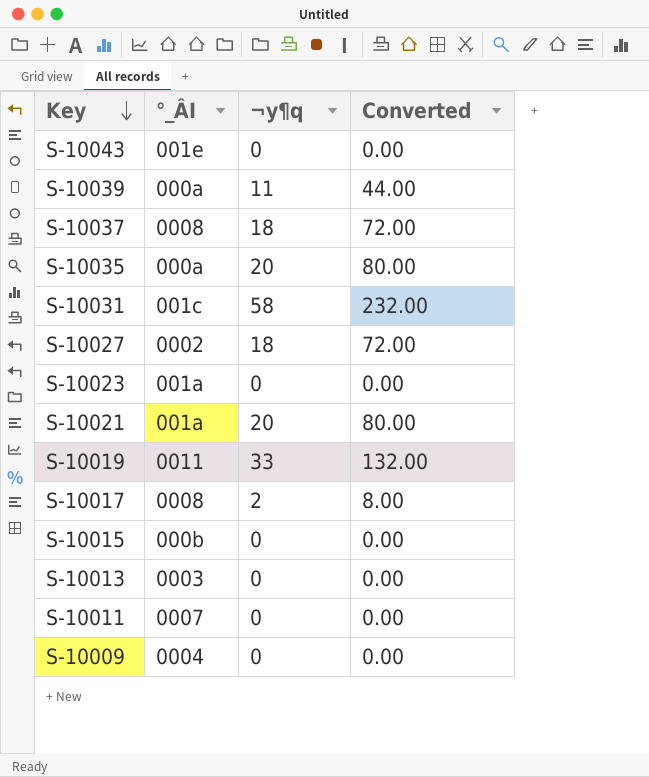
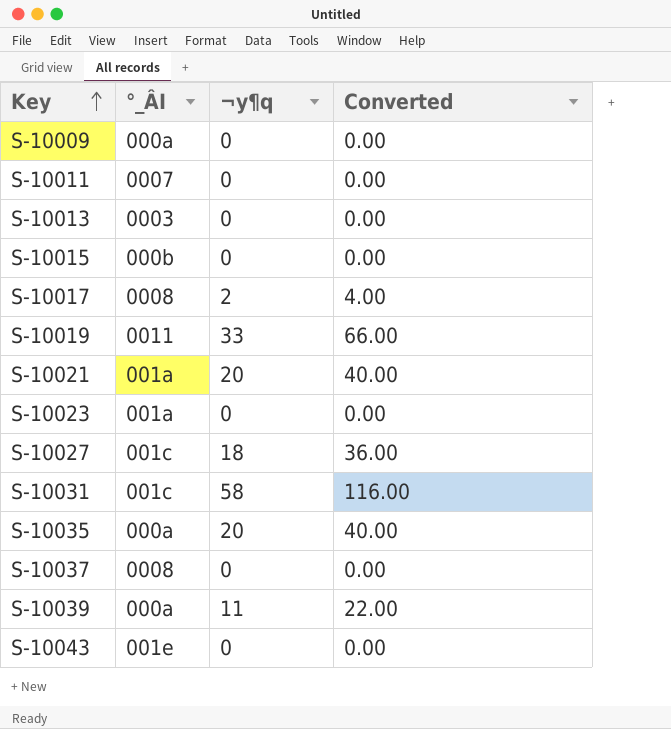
row order: Key descending -> Key ascending
column Converted | formula: [¬y¶q] * 4 -> [¬y¶q] * 2
S-10009 | °_ÂI: 0004 -> 000a
S-10027 | °_ÂI: 0002 -> 001c
S-10037 | ¬y¶q: 18 -> 0

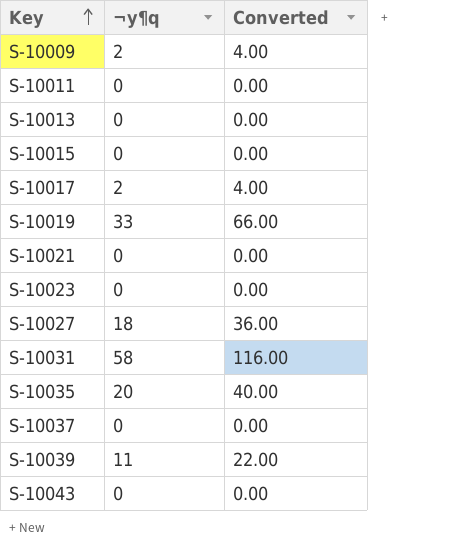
column °_ÂI | position: 2 -> none
S-10009 | ¬y¶q: 0 -> 2
S-10009 | Converted: 0.00 -> 4.00
S-10021 | ¬y¶q: 20 -> 0
S-10021 | Converted: 40.00 -> 0.00

